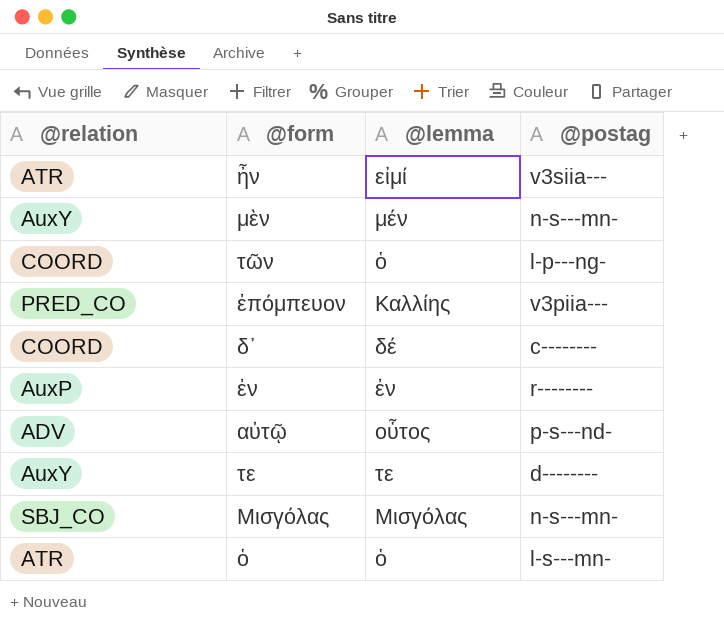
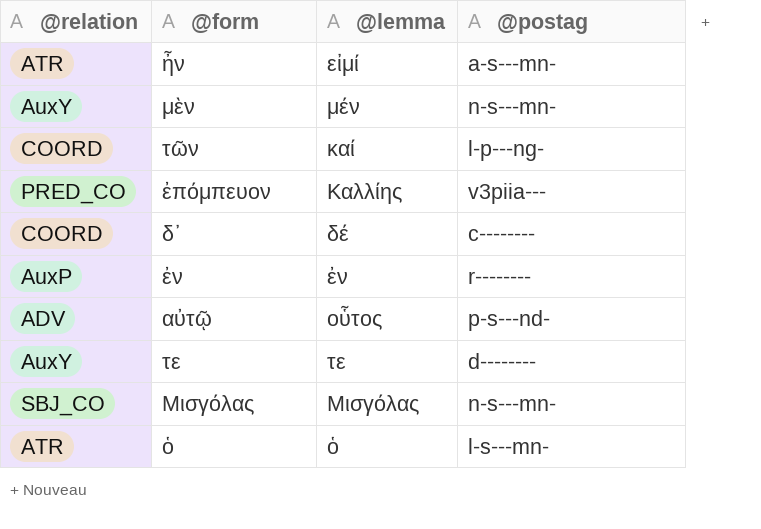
ἦν | @postag: v3siia--- -> a-s---mn-
τῶν | @lemma: ὁ -> καί

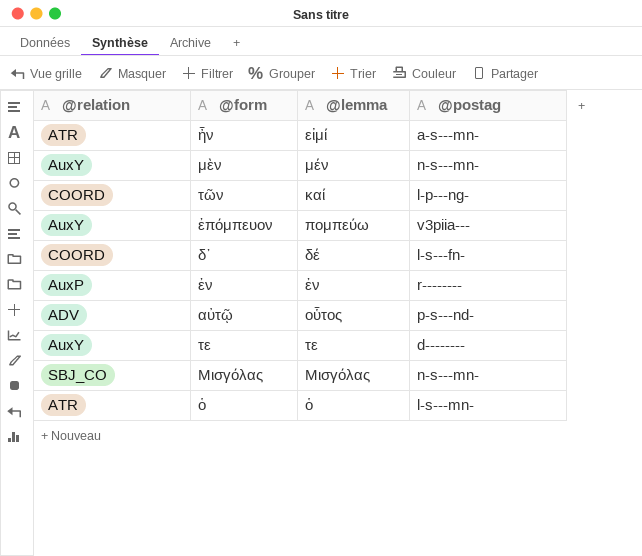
ἐπόμπευον | @relation: PRED_CO -> AuxY
ἐπόμπευον | @lemma: Καλλίης -> πομπεύω
δ᾽ | @postag: c-------- -> l-s---fn-

